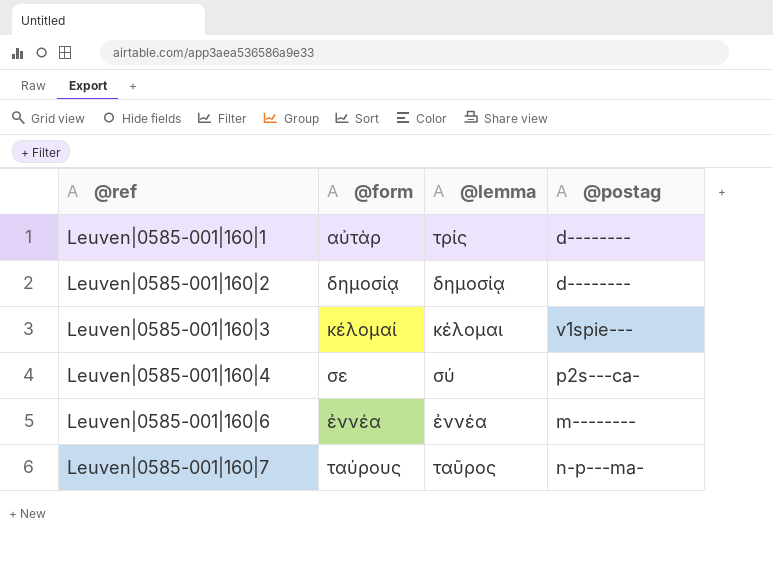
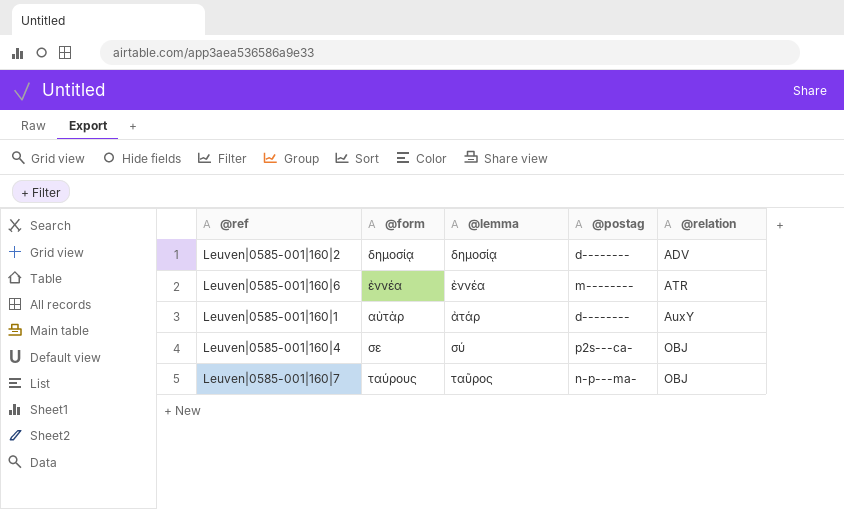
row order: @ref ascending -> @relation ascending
column @relation | position: none -> 5
row Leuven|0585-001|160|3: κέλομαί | κέλομαι | v1spie--- -> none
Leuven|0585-001|160|1 | @lemma: τρίς -> ἀτάρ

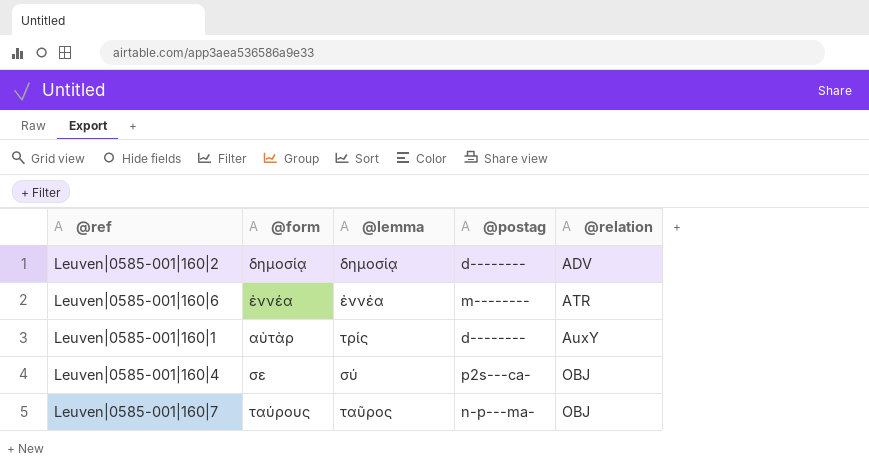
Leuven|0585-001|160|1 | @lemma: ἀτάρ -> τρίς

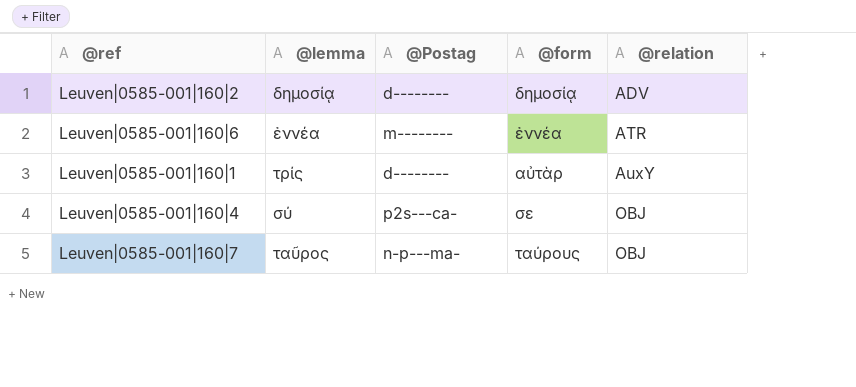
column name: @postag -> @Postag
column @form | position: 2 -> 4

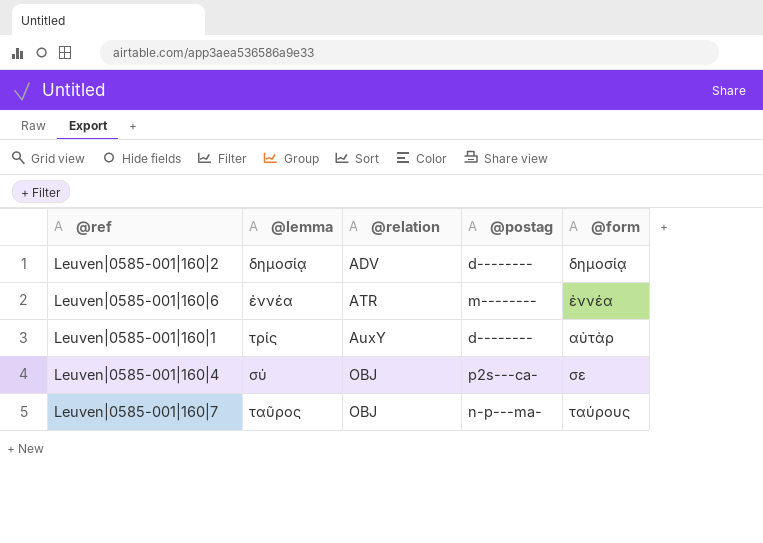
column @relation | position: 5 -> 3
column name: @Postag -> @postag

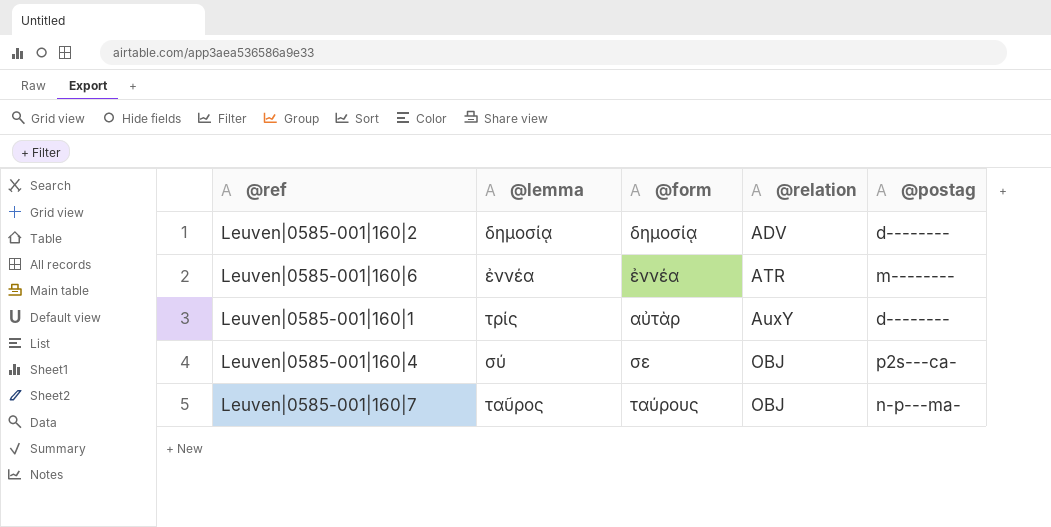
column @form | position: 5 -> 3

